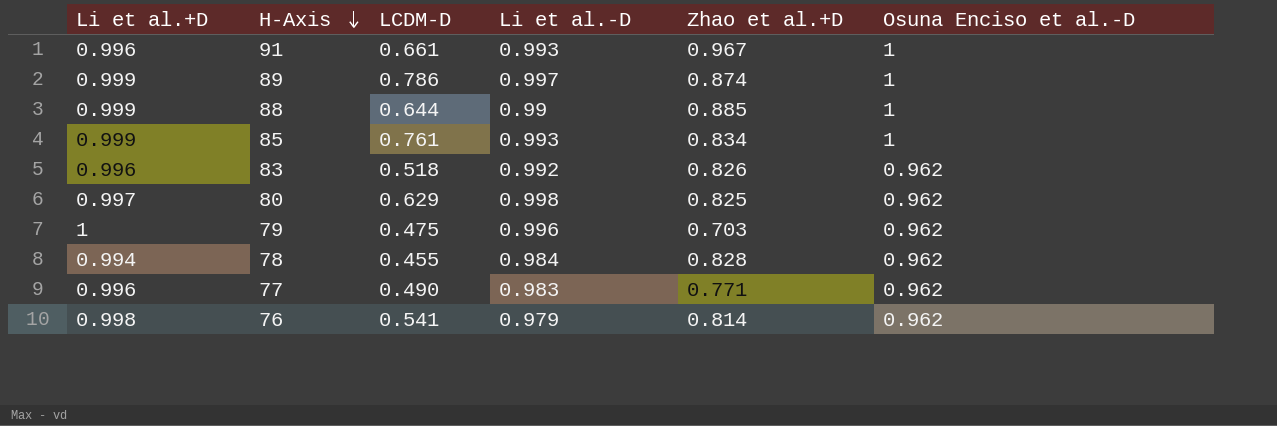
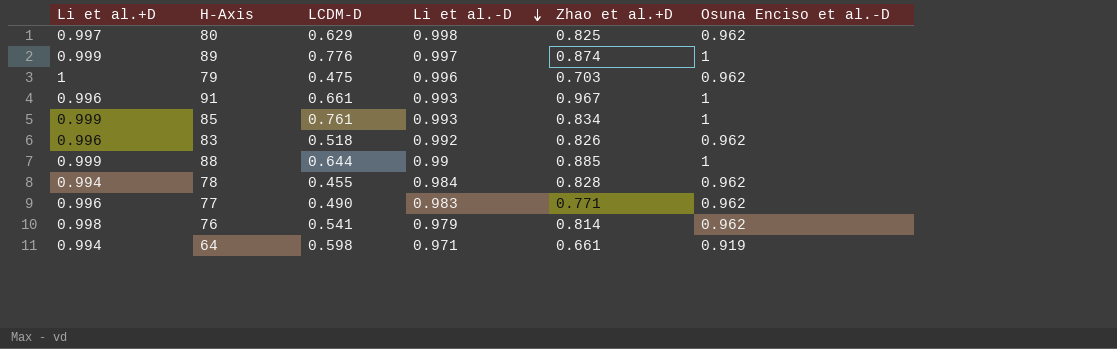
row order: H-Axis descending -> Li et al.-D descending
89 | LCDM-D: 0.786 -> 0.776
row 64: none -> 0.994 | 0.598 | 0.971 | 0.661 | 0.919

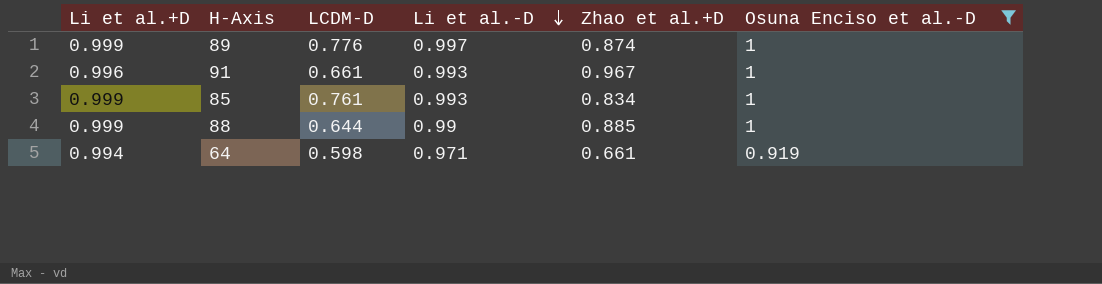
filter: none -> Osuna Enciso et al.-D != 0.962

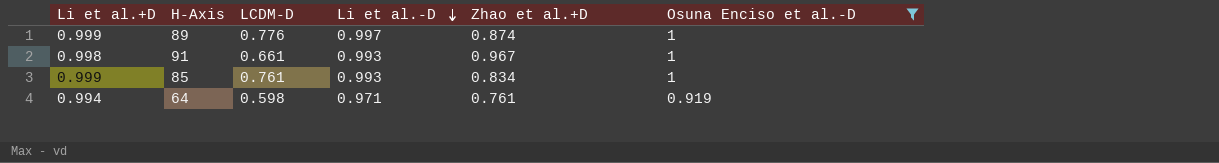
row 88: 0.999 | 0.644 | 0.99 | 0.885 | 1 -> none
91 | Li et al.+D: 0.996 -> 0.998
64 | Zhao et al.+D: 0.661 -> 0.761

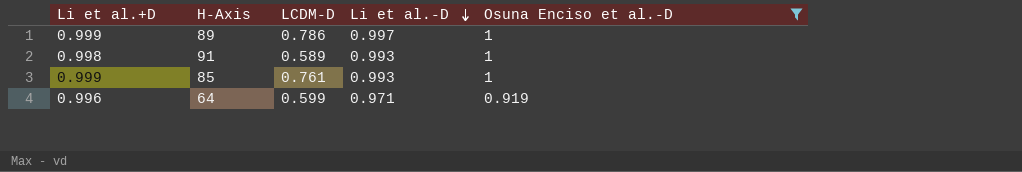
column Zhao et al.+D | position: 5 -> none
89 | LCDM-D: 0.776 -> 0.786
91 | LCDM-D: 0.661 -> 0.589
64 | Li et al.+D: 0.994 -> 0.996
64 | LCDM-D: 0.598 -> 0.599

